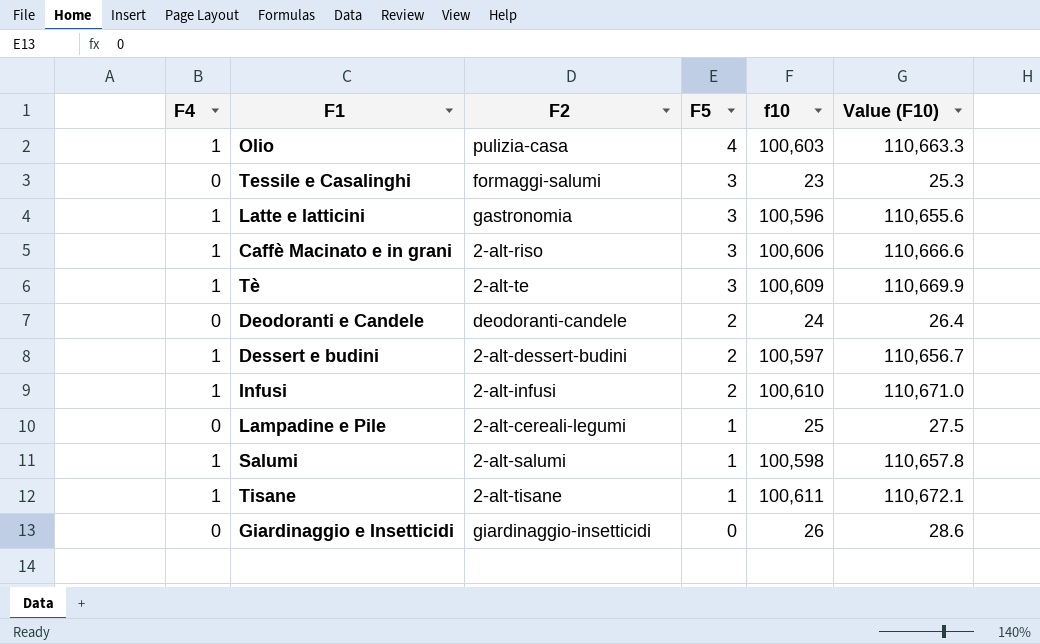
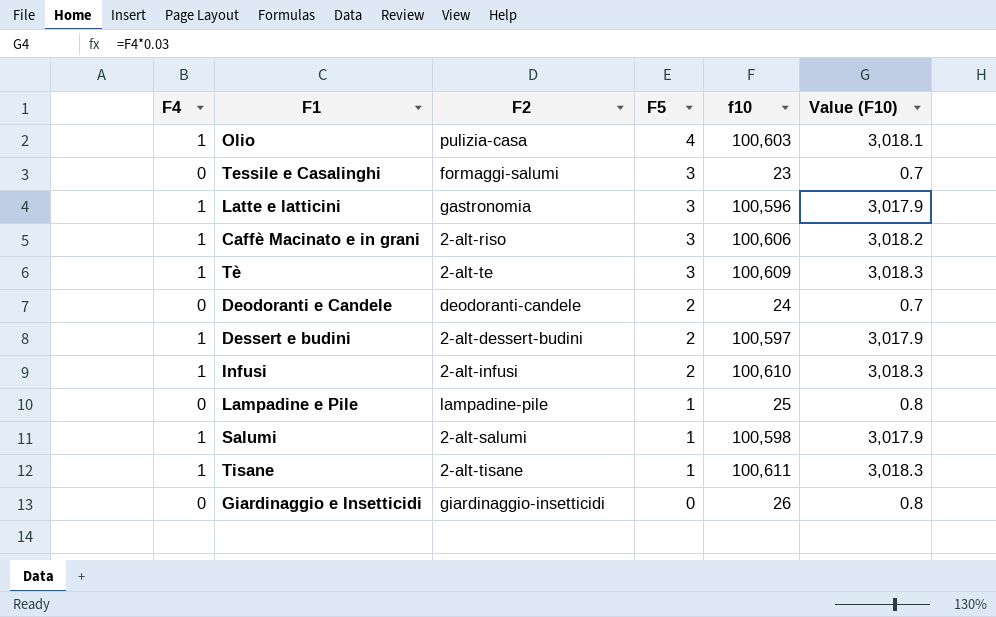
column Value (F10) | formula: [f10] * 1.1 -> [f10] * 0.03
Lampadine e Pile | F2: 2-alt-cereali-legumi -> lampadine-pile

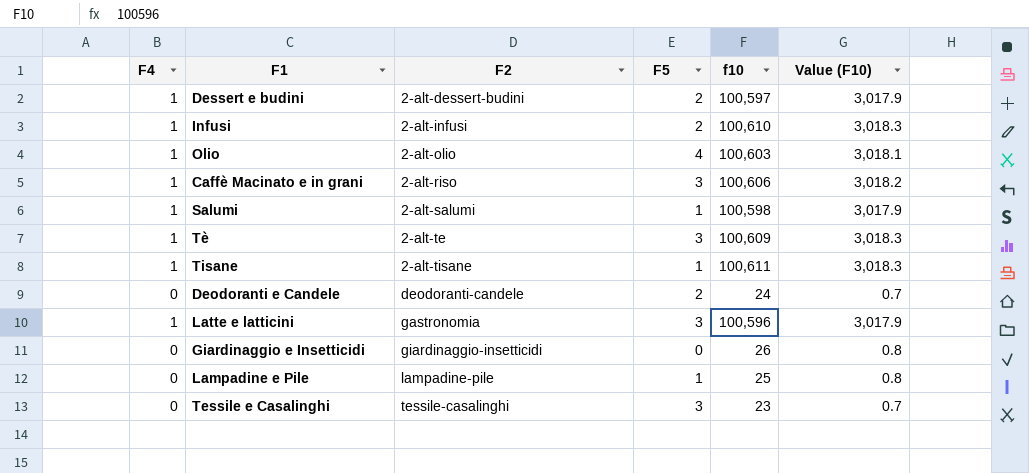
row order: F5 descending -> F2 ascending
Olio | F2: pulizia-casa -> 2-alt-olio
Tessile e Casalinghi | F2: formaggi-salumi -> tessile-casalinghi

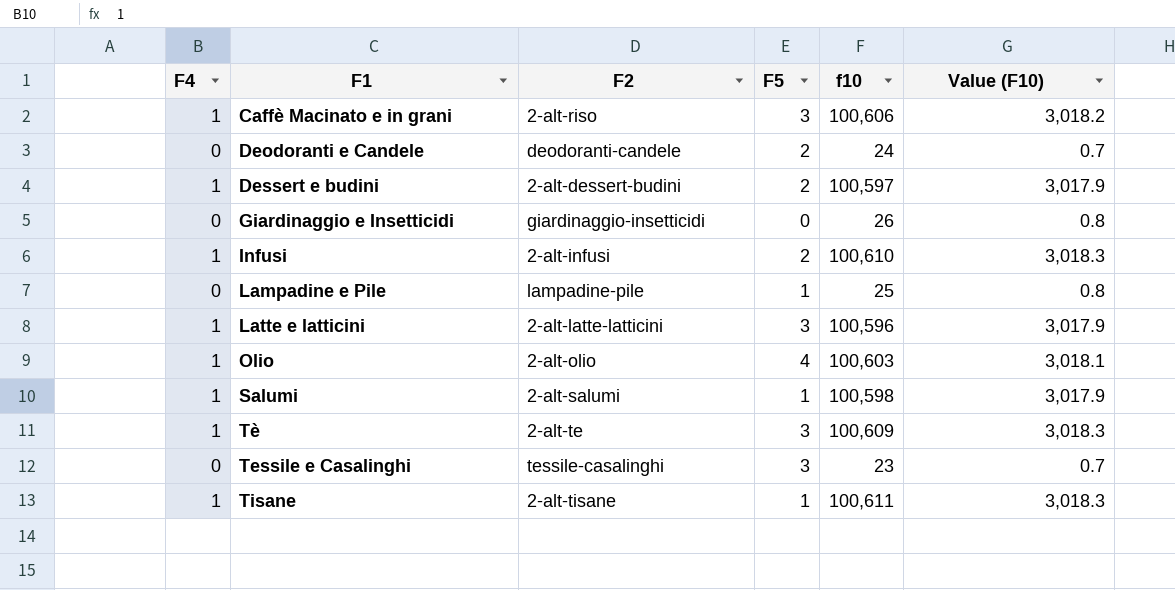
row order: F2 ascending -> F1 ascending
Latte e latticini | F2: gastronomia -> 2-alt-latte-latticini

